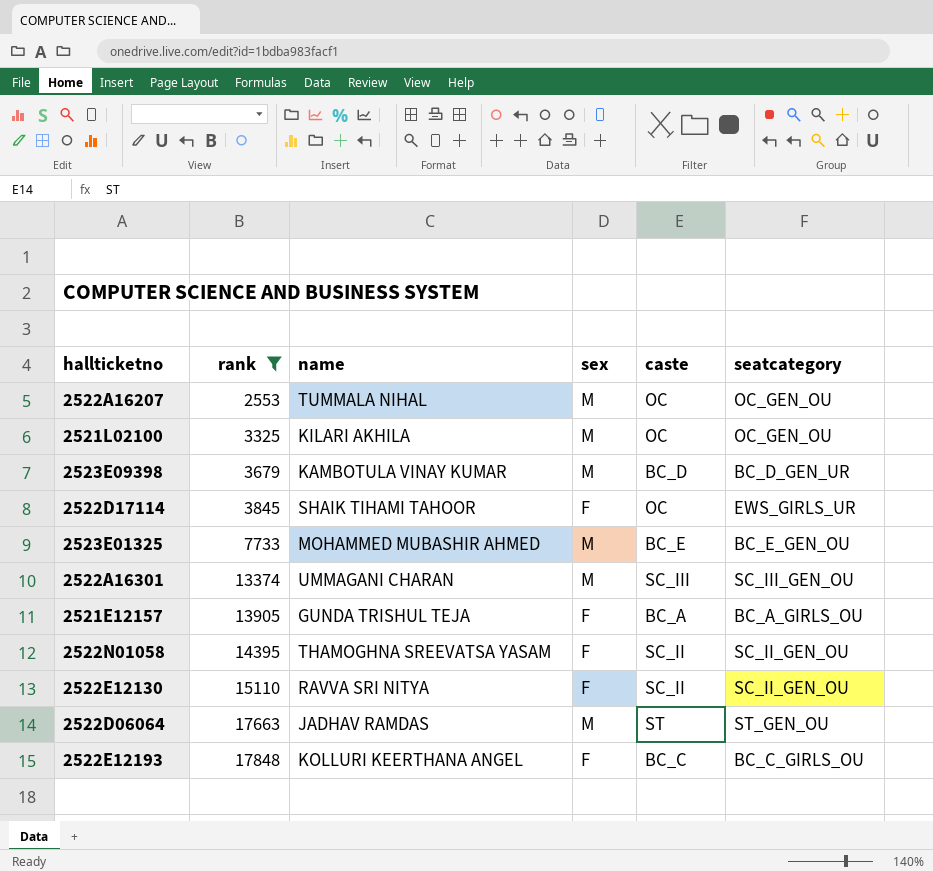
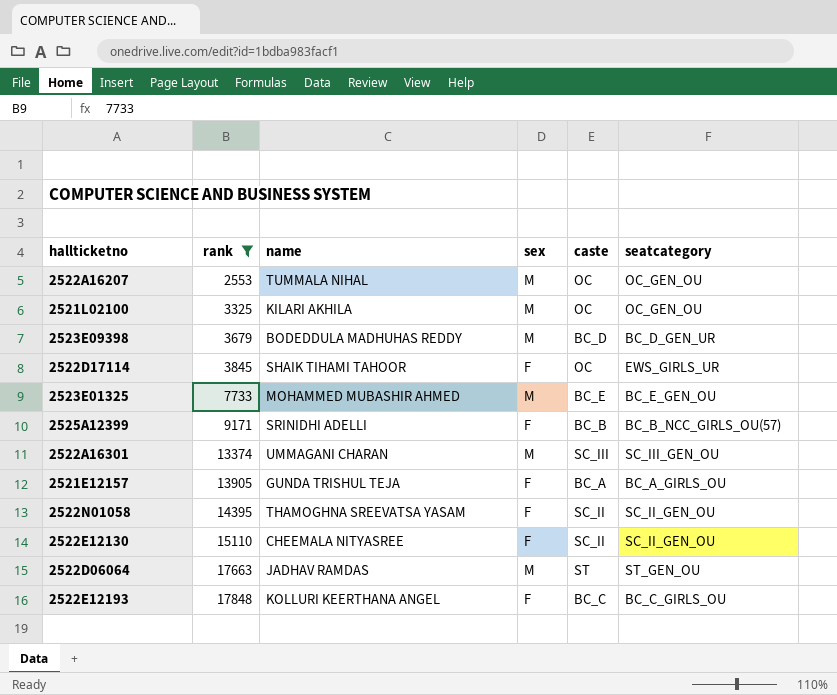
2523E09398 | name: KAMBOTULA VINAY KUMAR -> BODEDDULA MADHUHAS REDDY
row 2525A12399: none -> 9171 | SRINIDHI ADELLI | F | BC_B | BC_B_NCC_GIRLS_OU(57)
2522E12130 | name: RAVVA SRI NITYA -> CHEEMALA NITYASREE

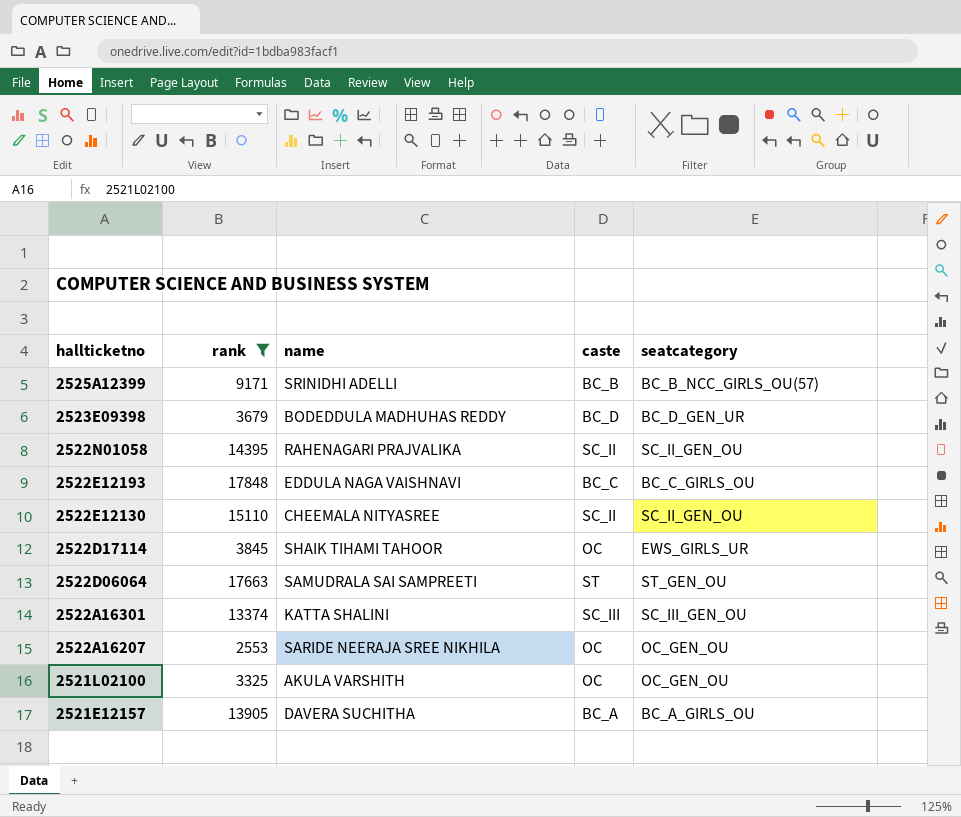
row order: rank ascending -> hallticketno descending
column sex | position: 4 -> none
row 2523E01325: 7733 | MOHAMMED MUBASHIR AHMED | M | BC_E | BC_E_GEN_OU -> none
2522N01058 | name: THAMOGHNA SREEVATSA YASAM -> RAHENAGARI PRAJVALIKA
2522E12193 | name: KOLLURI KEERTHANA ANGEL -> EDDULA NAGA VAISHNAVI
2522D06064 | name: JADHAV RAMDAS -> SAMUDRALA SAI SAMPREETI
2522A16301 | name: UMMAGANI CHARAN -> KATTA SHALINI
2522A16207 | name: TUMMALA NIHAL -> SARIDE NEERAJA SREE NIKHILA
2521L02100 | name: KILARI AKHILA -> AKULA VARSHITH
2521E12157 | name: GUNDA TRISHUL TEJA -> DAVERA SUCHITHA

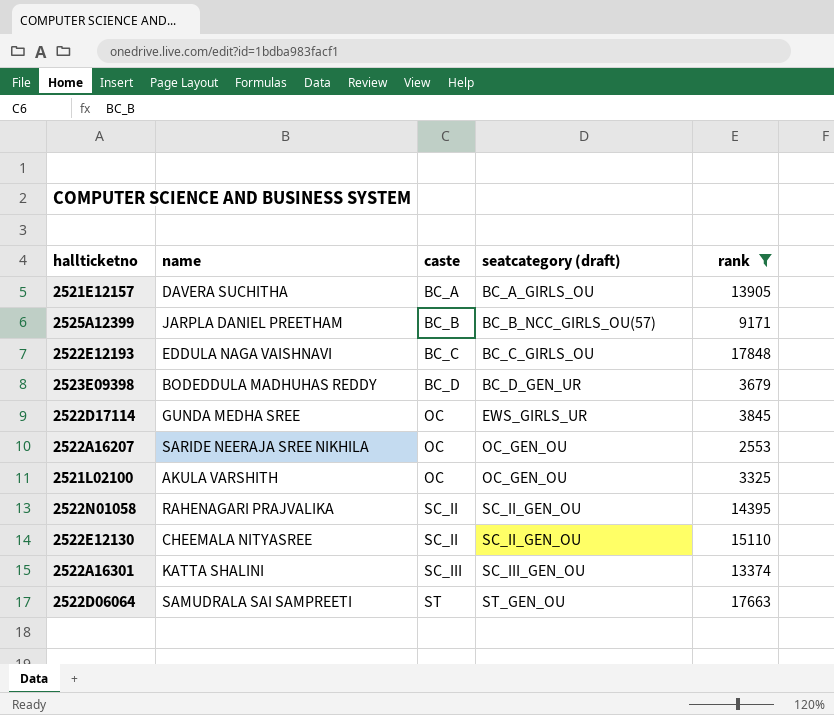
row order: hallticketno descending -> caste ascending
column name: seatcategory -> seatcategory (draft)
column rank | position: 2 -> 5
2525A12399 | name: SRINIDHI ADELLI -> JARPLA DANIEL PREETHAM
2522D17114 | name: SHAIK TIHAMI TAHOOR -> GUNDA MEDHA SREE

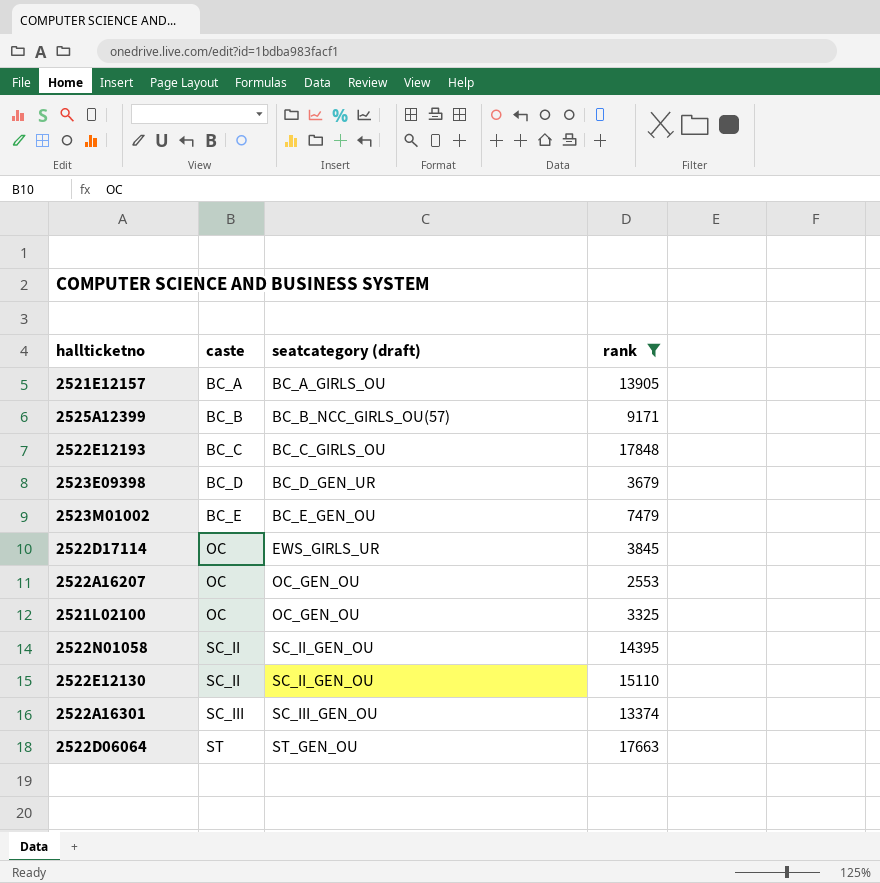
column name | position: 2 -> none
row 2523M01002: none -> BC_E | BC_E_GEN_OU | 7479

